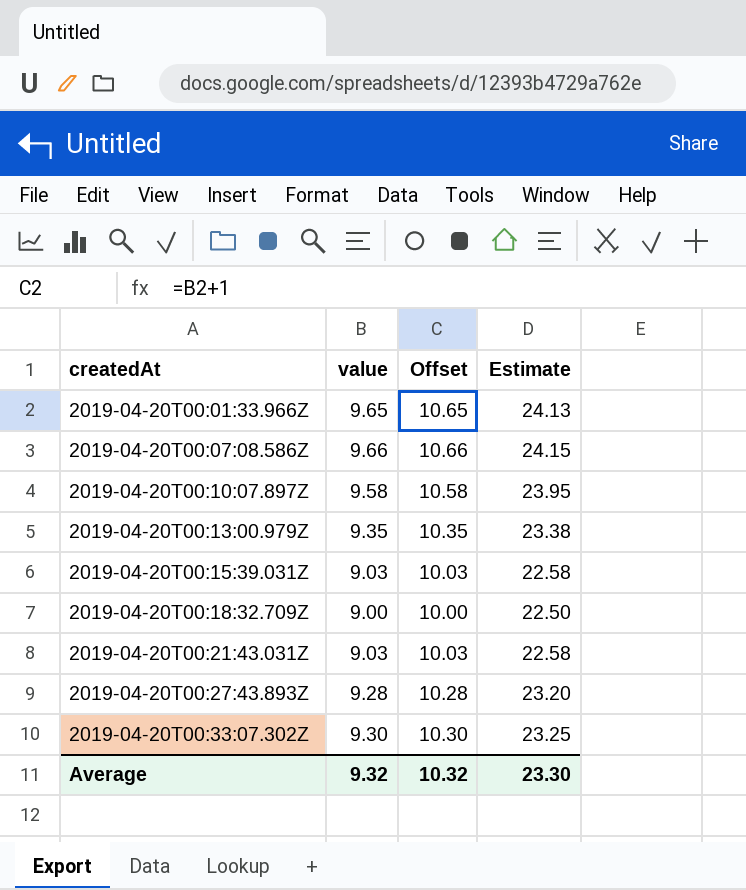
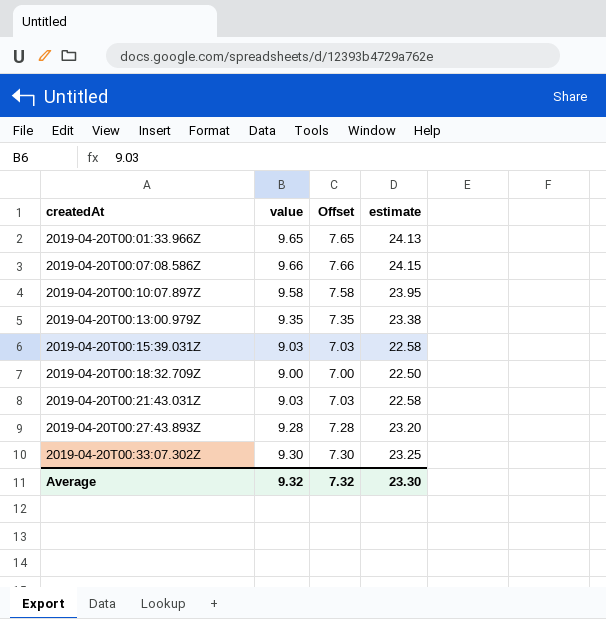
column Offset | formula: [value] + 1 -> [value] - 2
column name: Estimate -> estimate
Average | Offset: 10.32 -> 7.32

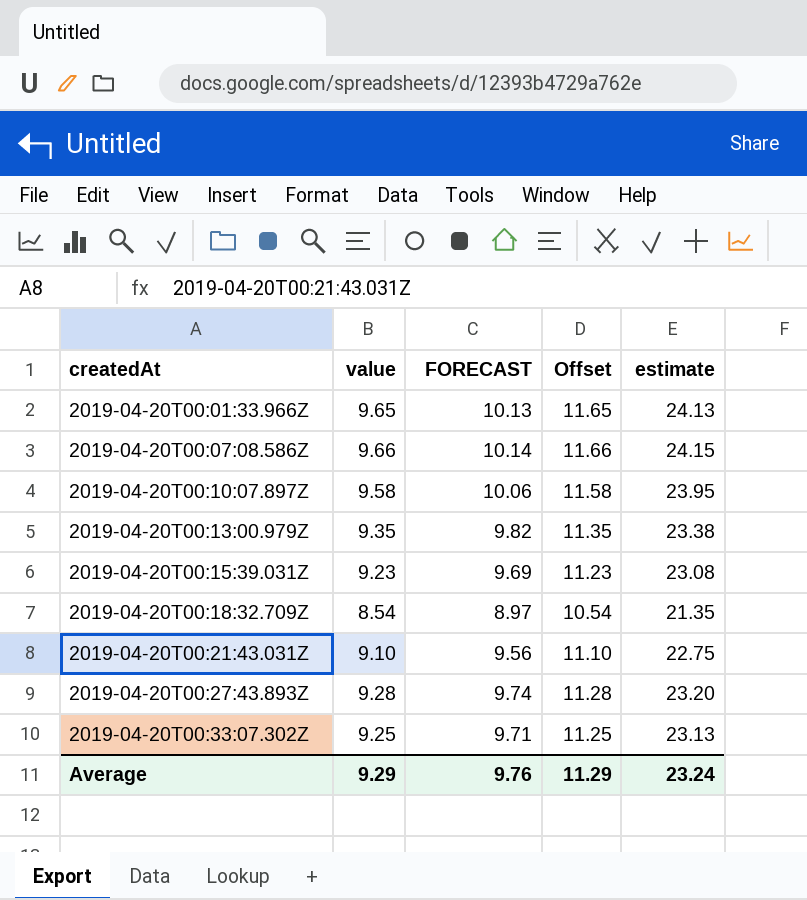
column FORECAST | formula: none -> [value] * 1.05
column Offset | formula: [value] - 2 -> [value] + 2
2019-04-20T00:15:39.031Z | value: 9.03 -> 9.23
2019-04-20T00:15:39.031Z | estimate: 22.58 -> 23.08
2019-04-20T00:18:32.709Z | value: 9.00 -> 8.54
2019-04-20T00:18:32.709Z | estimate: 22.50 -> 21.35
2019-04-20T00:21:43.031Z | value: 9.03 -> 9.10
2019-04-20T00:21:43.031Z | estimate: 22.58 -> 22.75
2019-04-20T00:33:07.302Z | value: 9.30 -> 9.25
2019-04-20T00:33:07.302Z | estimate: 23.25 -> 23.13
Average | value: 9.32 -> 9.29
Average | Offset: 7.32 -> 11.29
Average | estimate: 23.30 -> 23.24

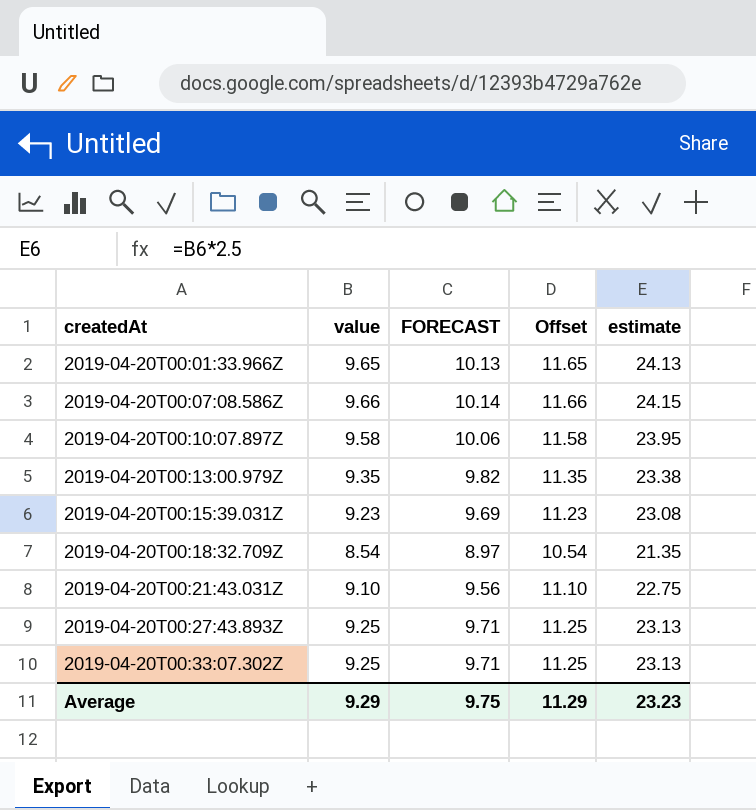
2019-04-20T00:27:43.893Z | value: 9.28 -> 9.25
2019-04-20T00:27:43.893Z | FORECAST: 9.74 -> 9.71
2019-04-20T00:27:43.893Z | Offset: 11.28 -> 11.25
2019-04-20T00:27:43.893Z | estimate: 23.20 -> 23.13
Average | FORECAST: 9.76 -> 9.75
Average | estimate: 23.24 -> 23.23

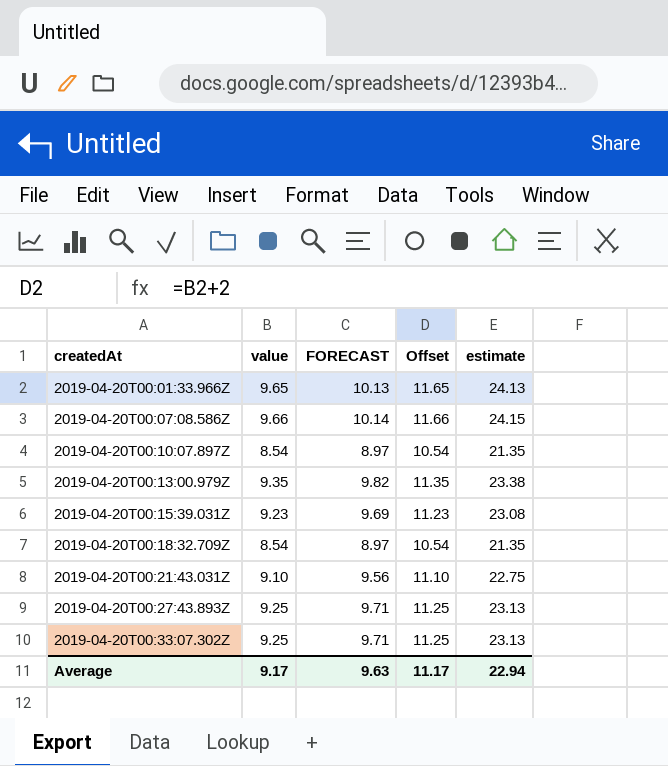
2019-04-20T00:10:07.897Z | value: 9.58 -> 8.54
2019-04-20T00:10:07.897Z | FORECAST: 10.06 -> 8.97
2019-04-20T00:10:07.897Z | Offset: 11.58 -> 10.54
2019-04-20T00:10:07.897Z | estimate: 23.95 -> 21.35
Average | value: 9.29 -> 9.17
Average | FORECAST: 9.75 -> 9.63
Average | Offset: 11.29 -> 11.17
Average | estimate: 23.23 -> 22.94

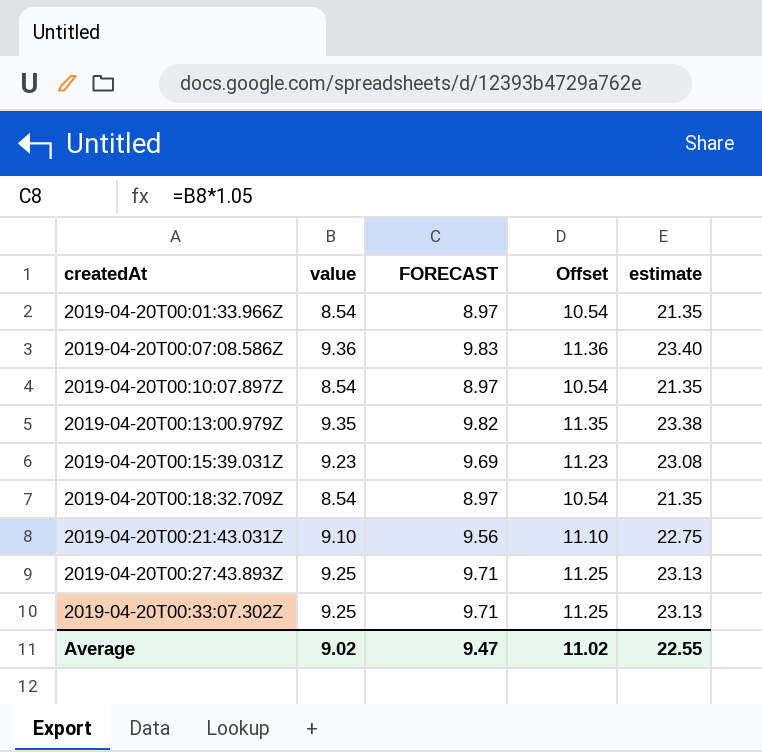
2019-04-20T00:01:33.966Z | value: 9.65 -> 8.54
2019-04-20T00:01:33.966Z | FORECAST: 10.13 -> 8.97
2019-04-20T00:01:33.966Z | Offset: 11.65 -> 10.54
2019-04-20T00:01:33.966Z | estimate: 24.13 -> 21.35
2019-04-20T00:07:08.586Z | value: 9.66 -> 9.36
2019-04-20T00:07:08.586Z | FORECAST: 10.14 -> 9.83
2019-04-20T00:07:08.586Z | Offset: 11.66 -> 11.36
2019-04-20T00:07:08.586Z | estimate: 24.15 -> 23.40
Average | value: 9.17 -> 9.02
Average | FORECAST: 9.63 -> 9.47
Average | Offset: 11.17 -> 11.02
Average | estimate: 22.94 -> 22.55

